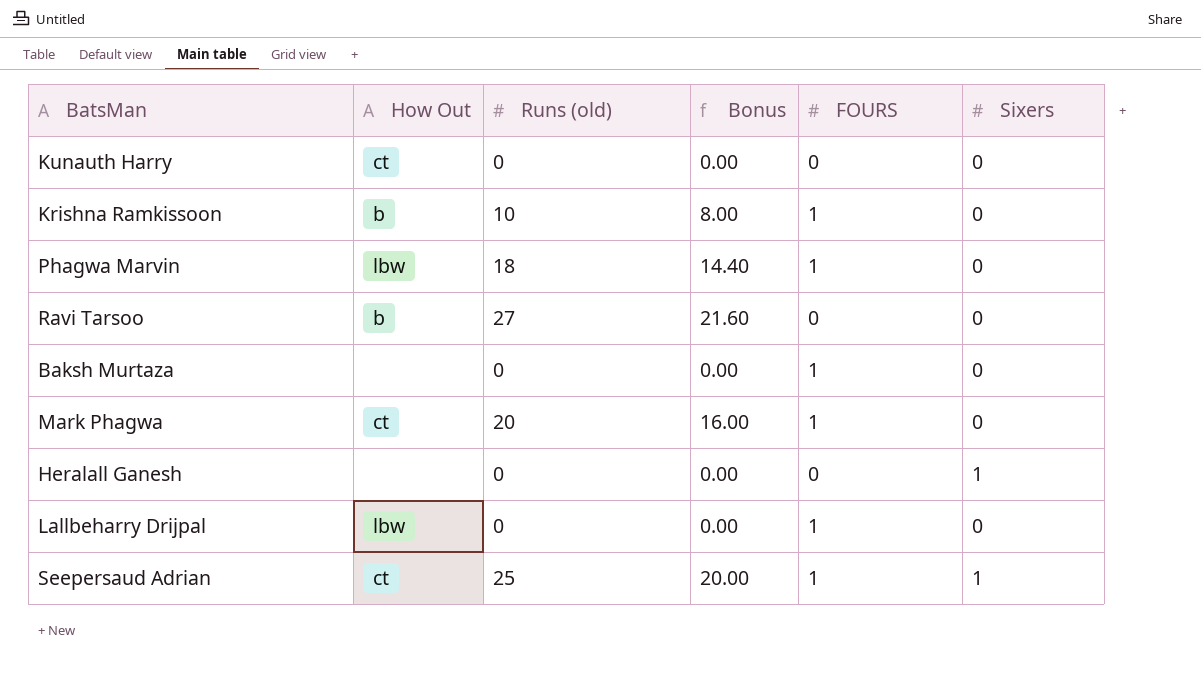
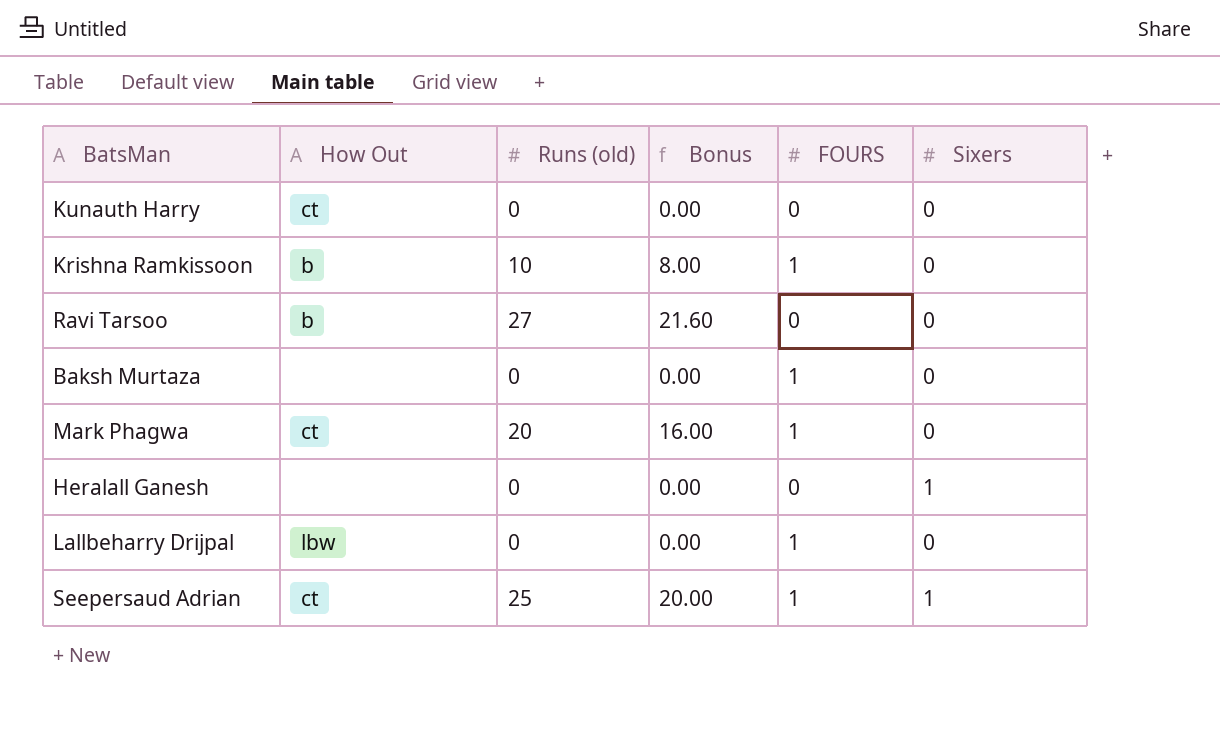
row Phagwa Marvin: lbw | 18 | 14.40 | 1 | 0 -> none

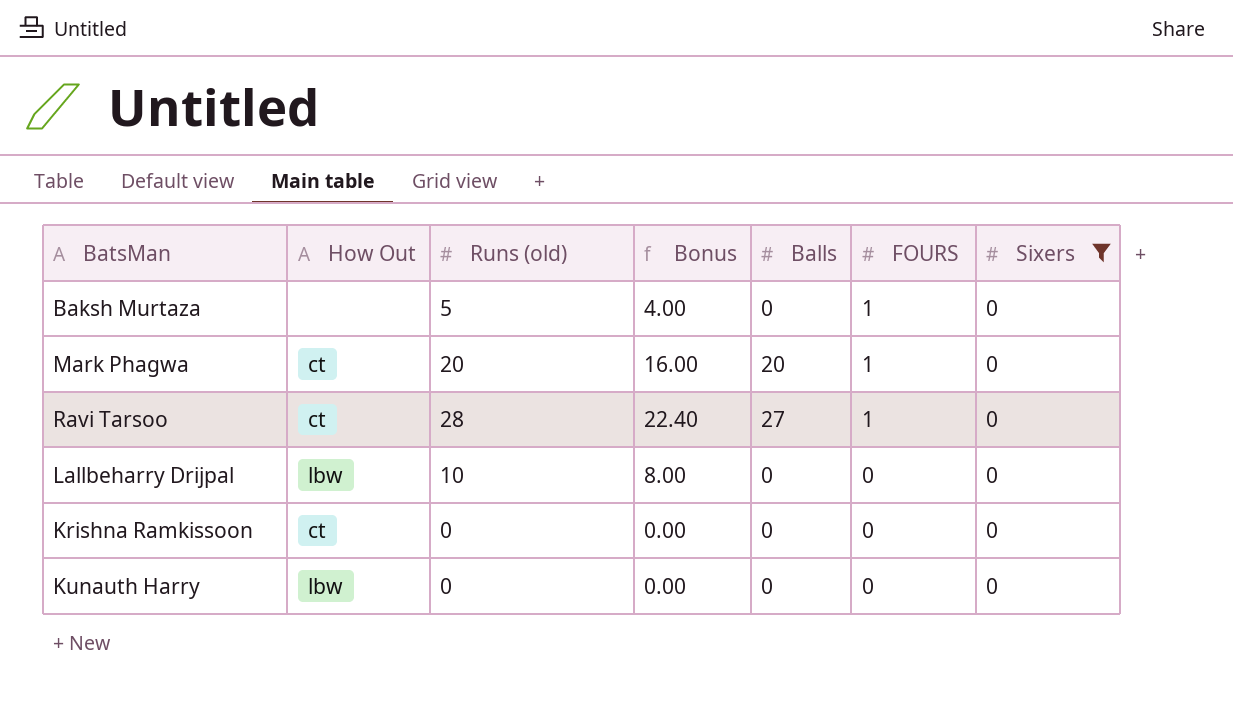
filter: none -> Sixers = 0
row order: none -> FOURS descending
column Balls | position: none -> 5
Baksh Murtaza | Runs (old): 0 -> 5
Baksh Murtaza | Bonus: 0.00 -> 4.00
Ravi Tarsoo | How Out: b -> ct
Ravi Tarsoo | Runs (old): 27 -> 28
Ravi Tarsoo | Bonus: 21.60 -> 22.40
Ravi Tarsoo | FOURS: 0 -> 1
Lallbeharry Drijpal | Runs (old): 0 -> 10
Lallbeharry Drijpal | Bonus: 0.00 -> 8.00
Lallbeharry Drijpal | FOURS: 1 -> 0
Krishna Ramkissoon | How Out: b -> ct
Krishna Ramkissoon | Runs (old): 10 -> 0
Krishna Ramkissoon | Bonus: 8.00 -> 0.00
Krishna Ramkissoon | FOURS: 1 -> 0
Kunauth Harry | How Out: ct -> lbw

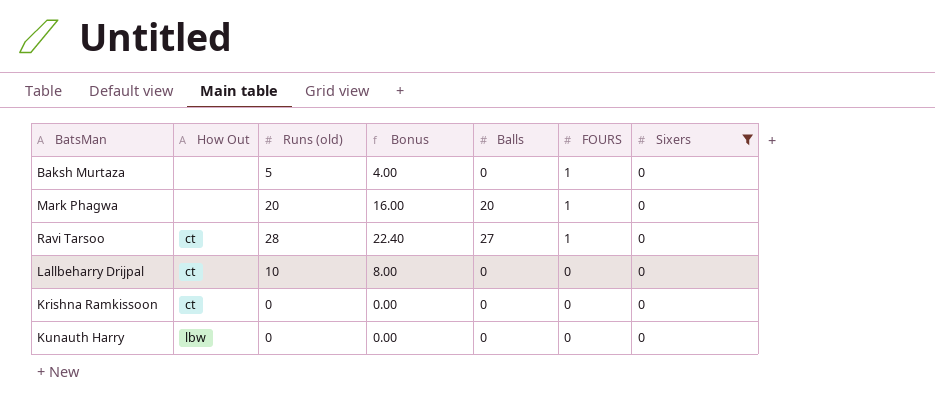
Mark Phagwa | How Out: ct -> none
Lallbeharry Drijpal | How Out: lbw -> ct

